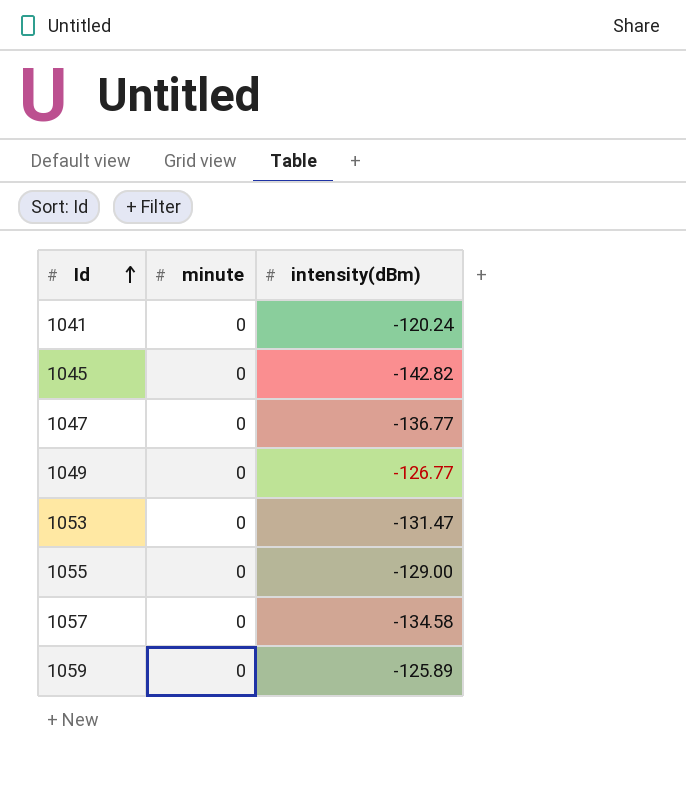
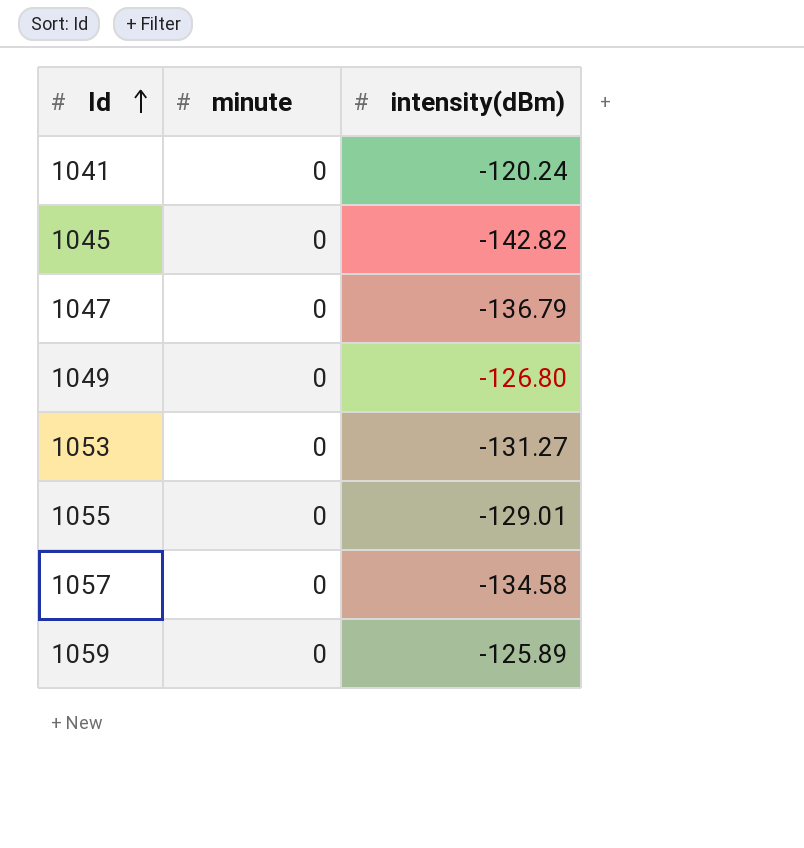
1047 | intensity(dBm): -136.77 -> -136.79
1049 | intensity(dBm): -126.77 -> -126.80
1053 | intensity(dBm): -131.47 -> -131.27
1055 | intensity(dBm): -129.00 -> -129.01

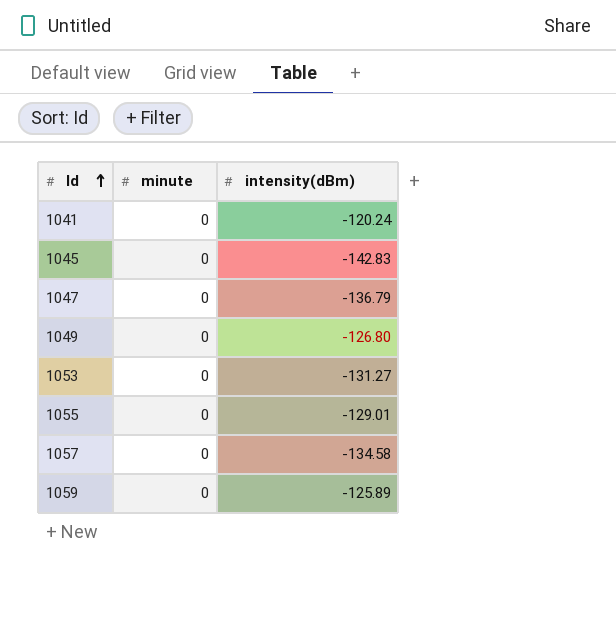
1045 | intensity(dBm): -142.82 -> -142.83

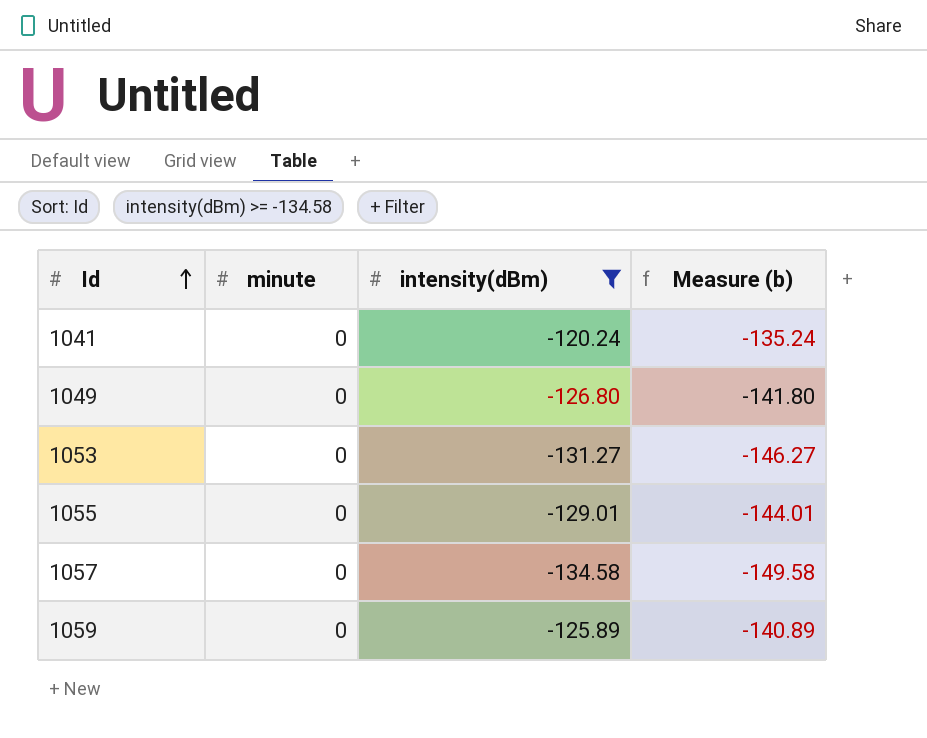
filter: none -> intensity(dBm) >= -134.58
column Measure (b) | formula: none -> [intensity(dBm)] - 15

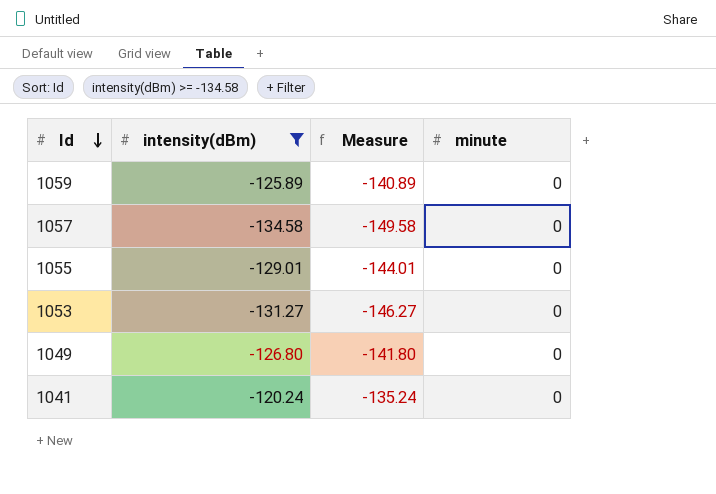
row order: Id ascending -> Id descending
column name: Measure (b) -> Measure
column minute | position: 2 -> 4

